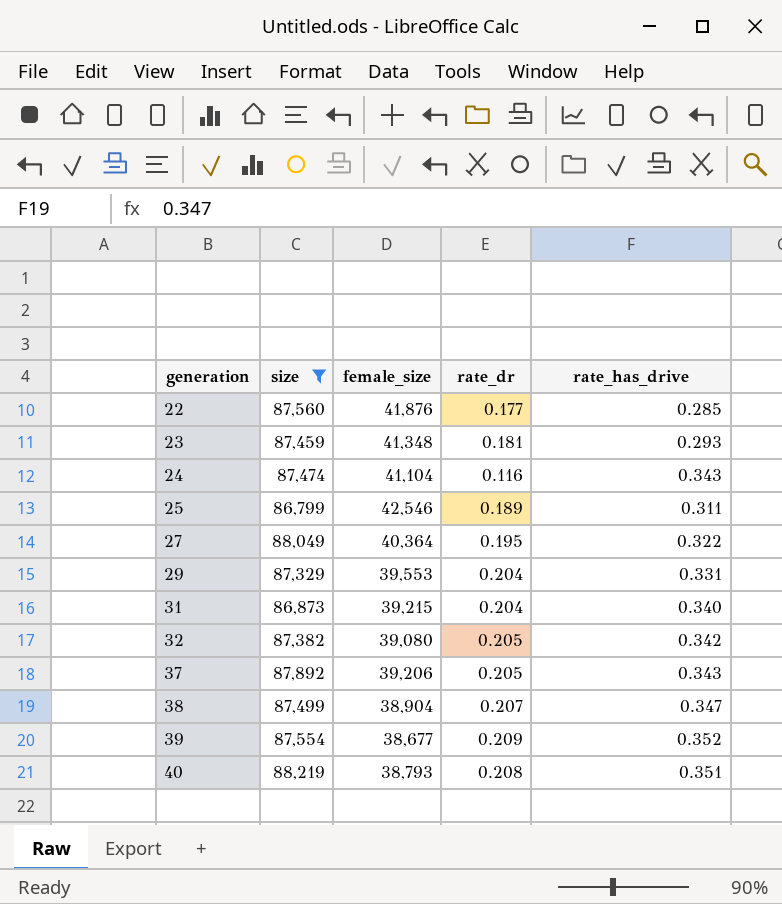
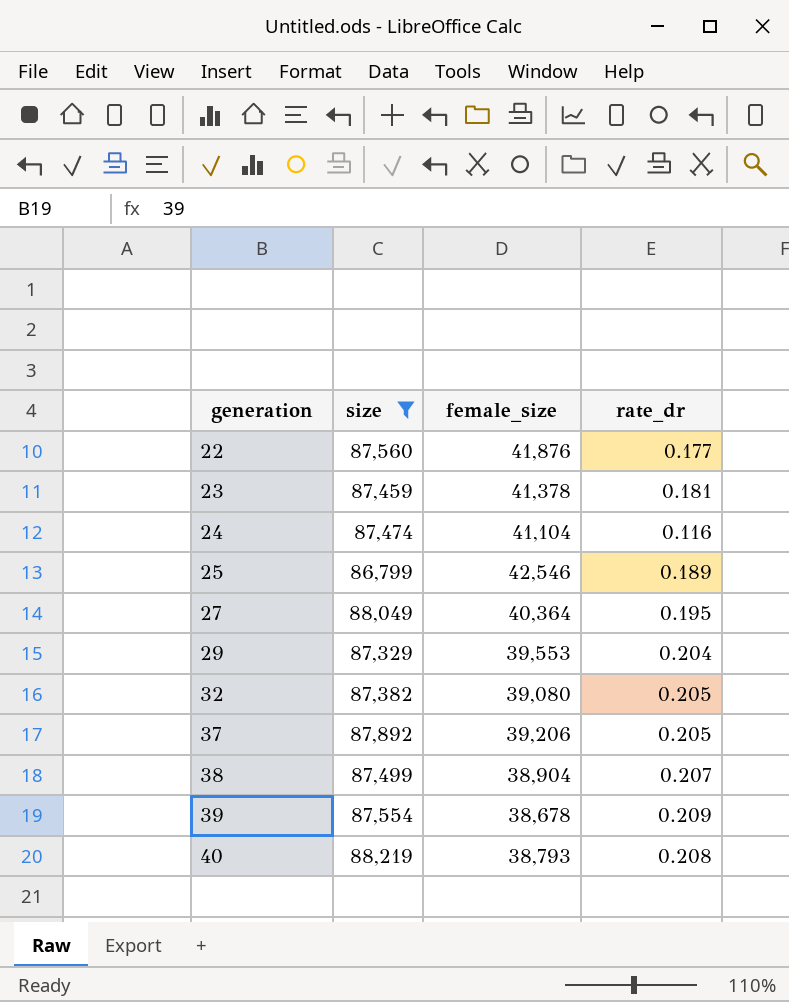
column rate_has_drive | position: 5 -> none
row 31: 86,873 | 39,215 | 0.204 | 0.340 -> none
23 | female_size: 41,348 -> 41,378
39 | female_size: 38,677 -> 38,678

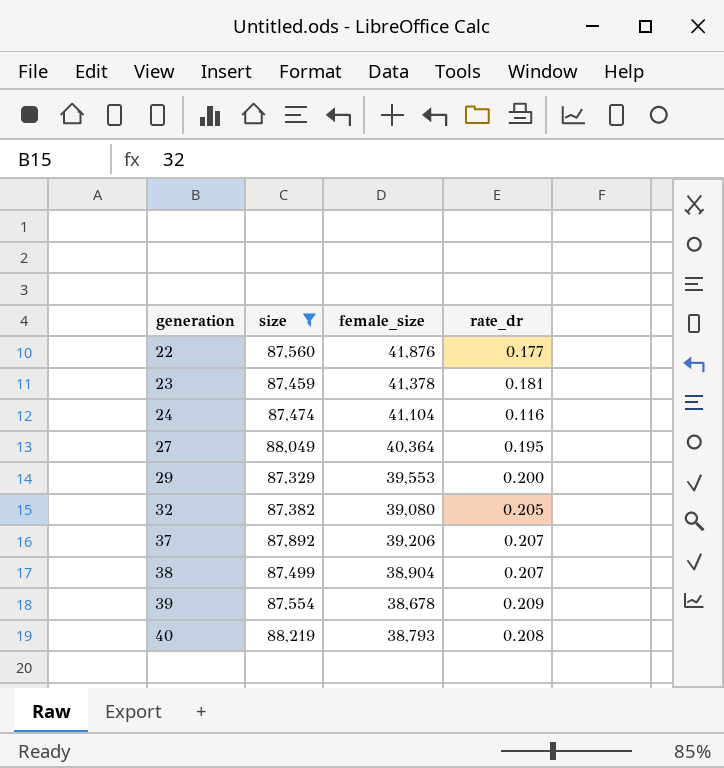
row 25: 86,799 | 42,546 | 0.189 -> none
29 | rate_dr: 0.204 -> 0.200
37 | rate_dr: 0.205 -> 0.207

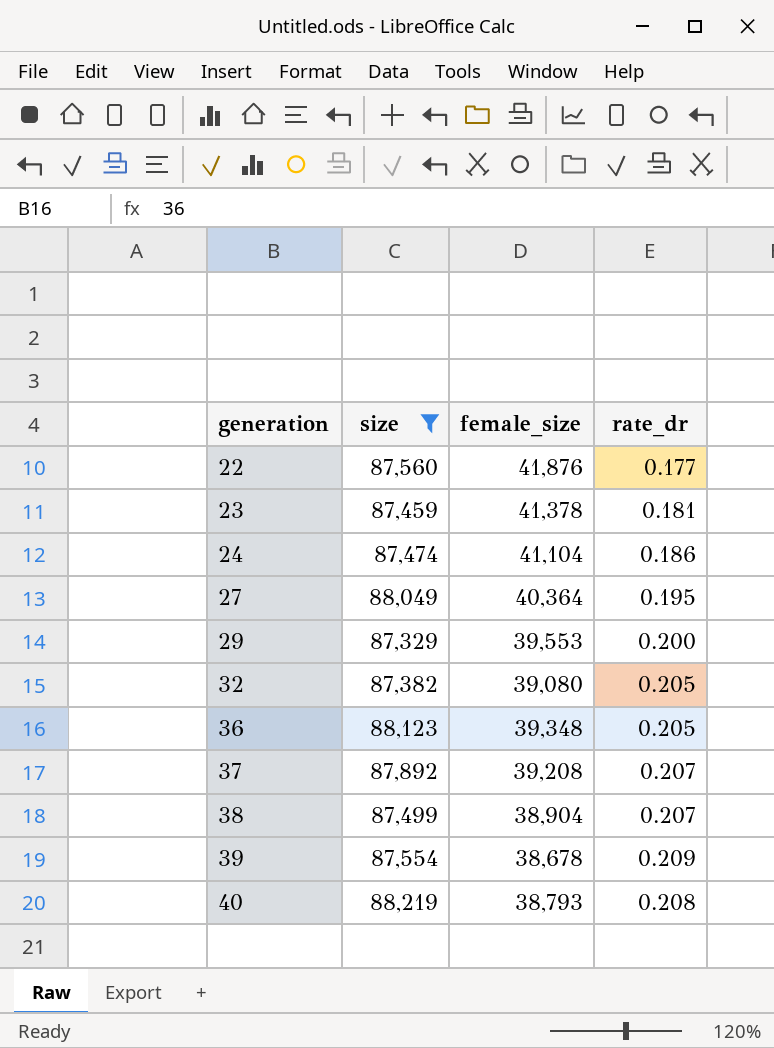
24 | rate_dr: 0.116 -> 0.186
row 36: none -> 88,123 | 39,348 | 0.205
37 | female_size: 39,206 -> 39,208

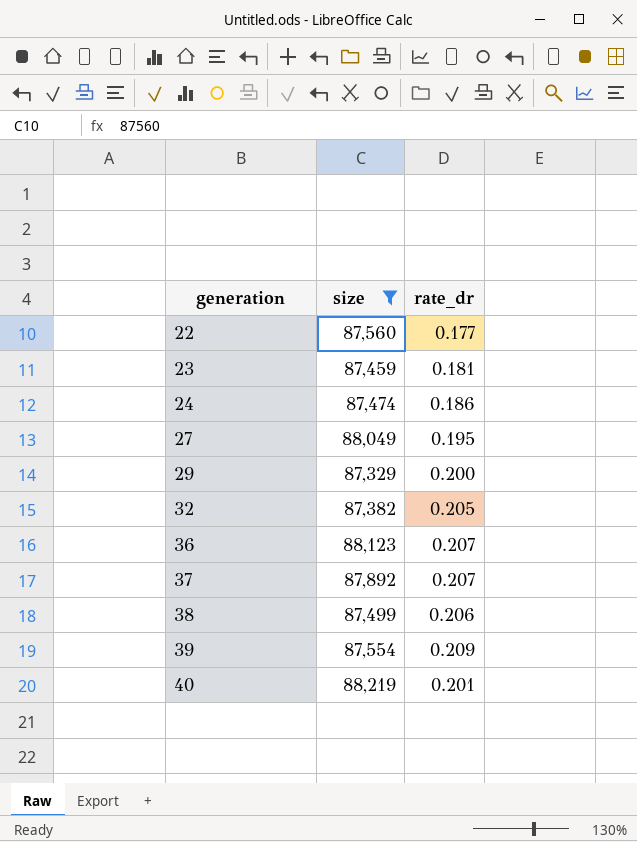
column female_size | position: 3 -> none
36 | rate_dr: 0.205 -> 0.207
38 | rate_dr: 0.207 -> 0.206
40 | rate_dr: 0.208 -> 0.201

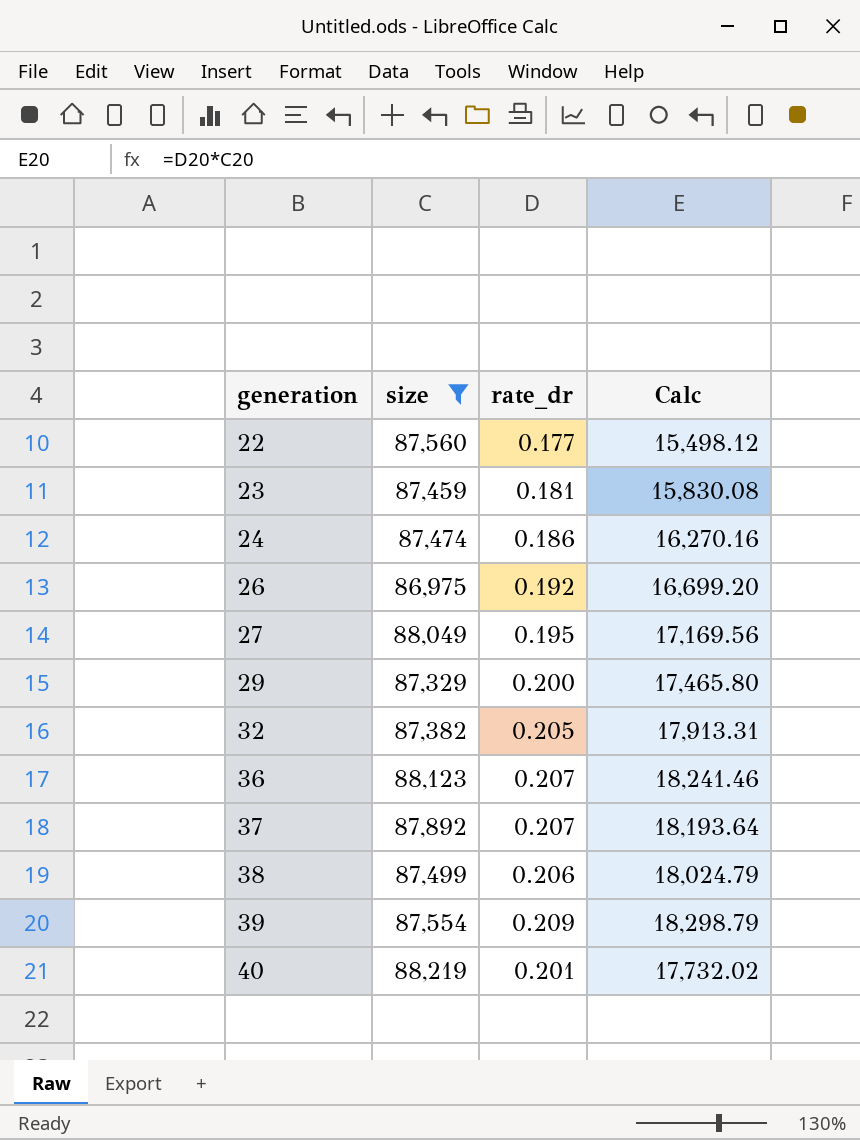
column Calc | formula: none -> [size] * [rate_dr]
row 26: none -> 86,975 | 0.192 | 16,699.20

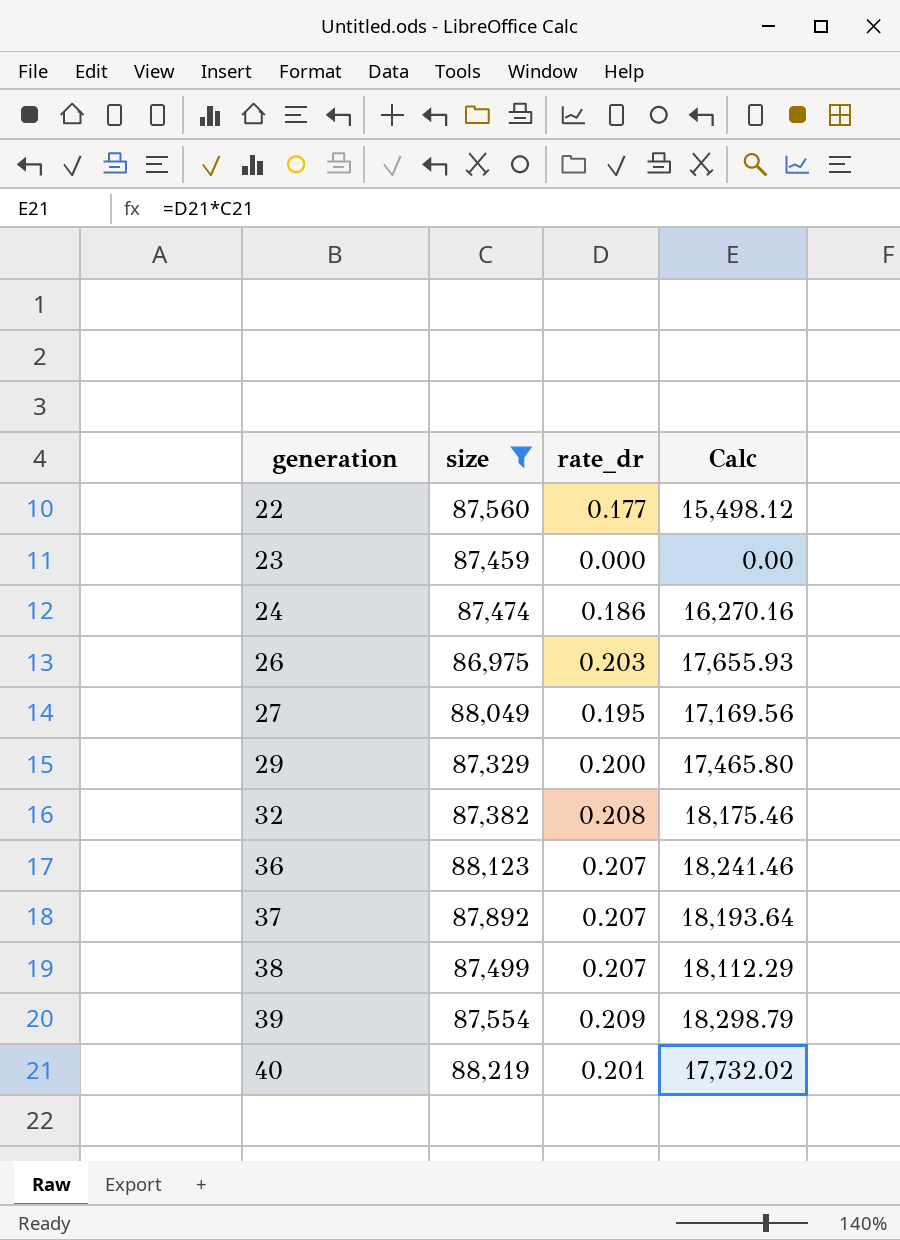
23 | rate_dr: 0.181 -> 0.000
23 | Calc: 15,830.08 -> 0.00
26 | rate_dr: 0.192 -> 0.203
26 | Calc: 16,699.20 -> 17,655.93
32 | rate_dr: 0.205 -> 0.208
32 | Calc: 17,913.31 -> 18,175.46
38 | rate_dr: 0.206 -> 0.207
38 | Calc: 18,024.79 -> 18,112.29

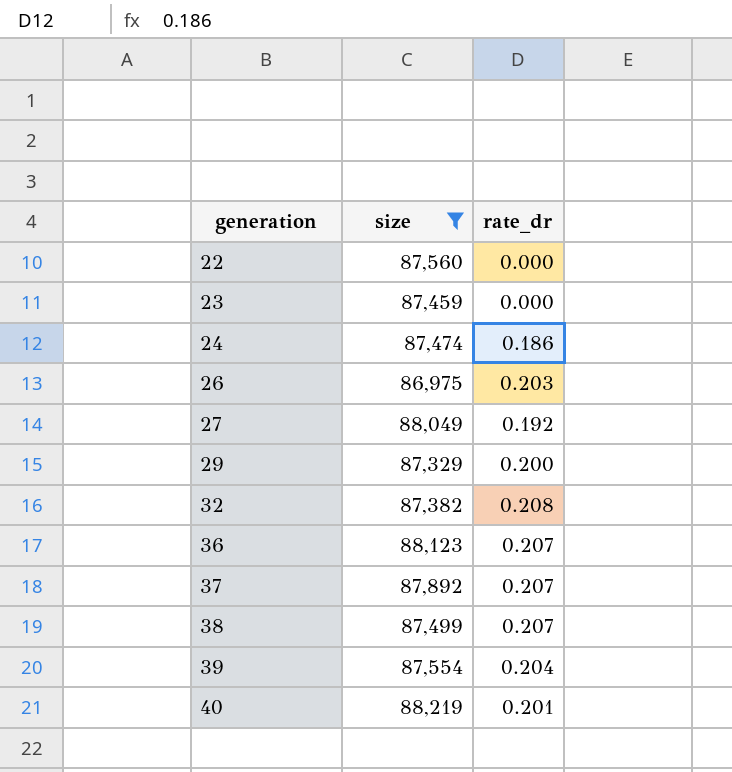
column Calc | formula: [size] * [rate_dr] -> none
22 | rate_dr: 0.177 -> 0.000
27 | rate_dr: 0.195 -> 0.192
39 | rate_dr: 0.209 -> 0.204

